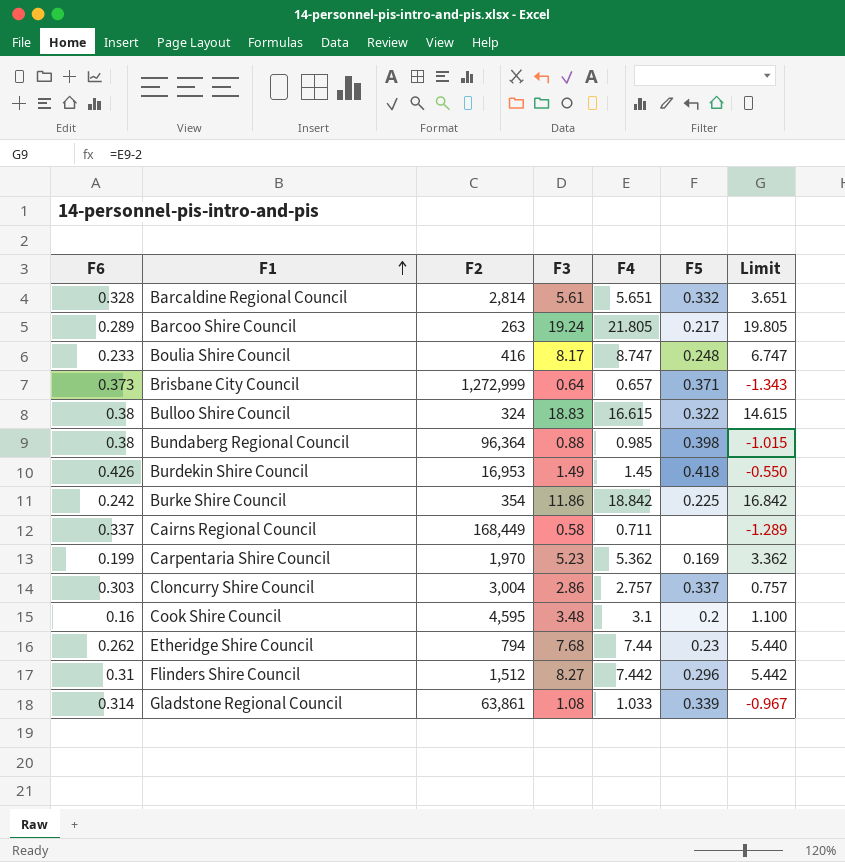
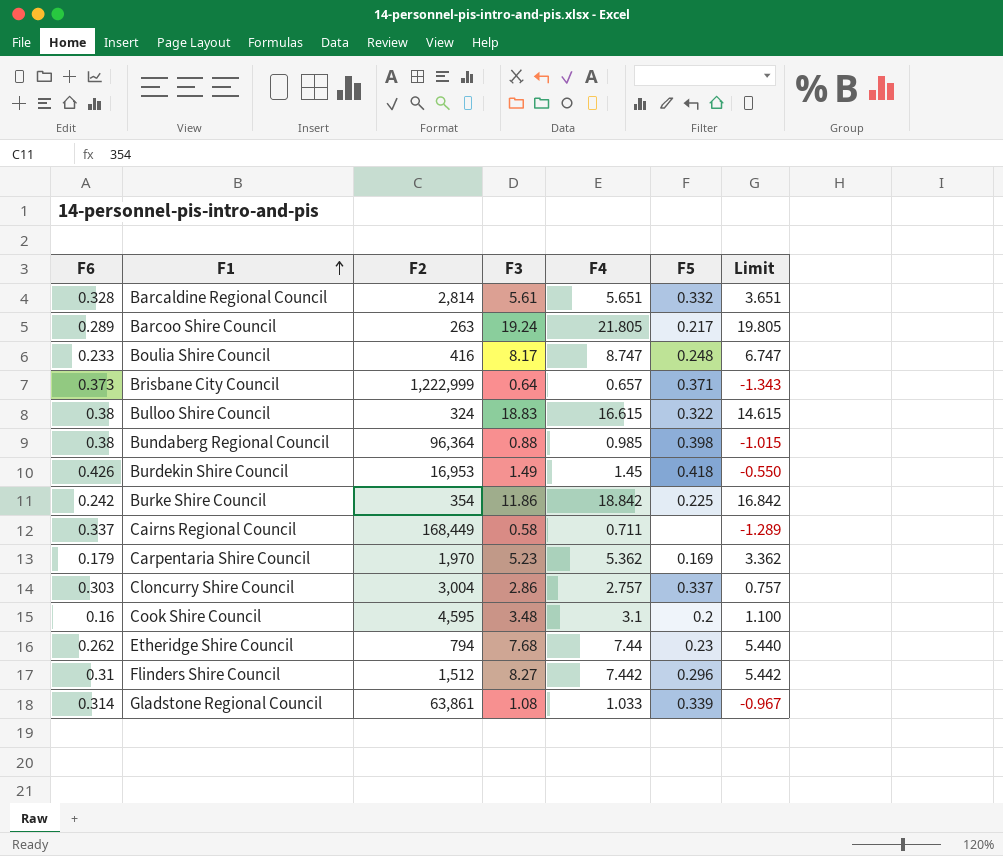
Brisbane City Council | F2: 1,272,999 -> 1,222,999
Carpentaria Shire Council | F6: 0.199 -> 0.179

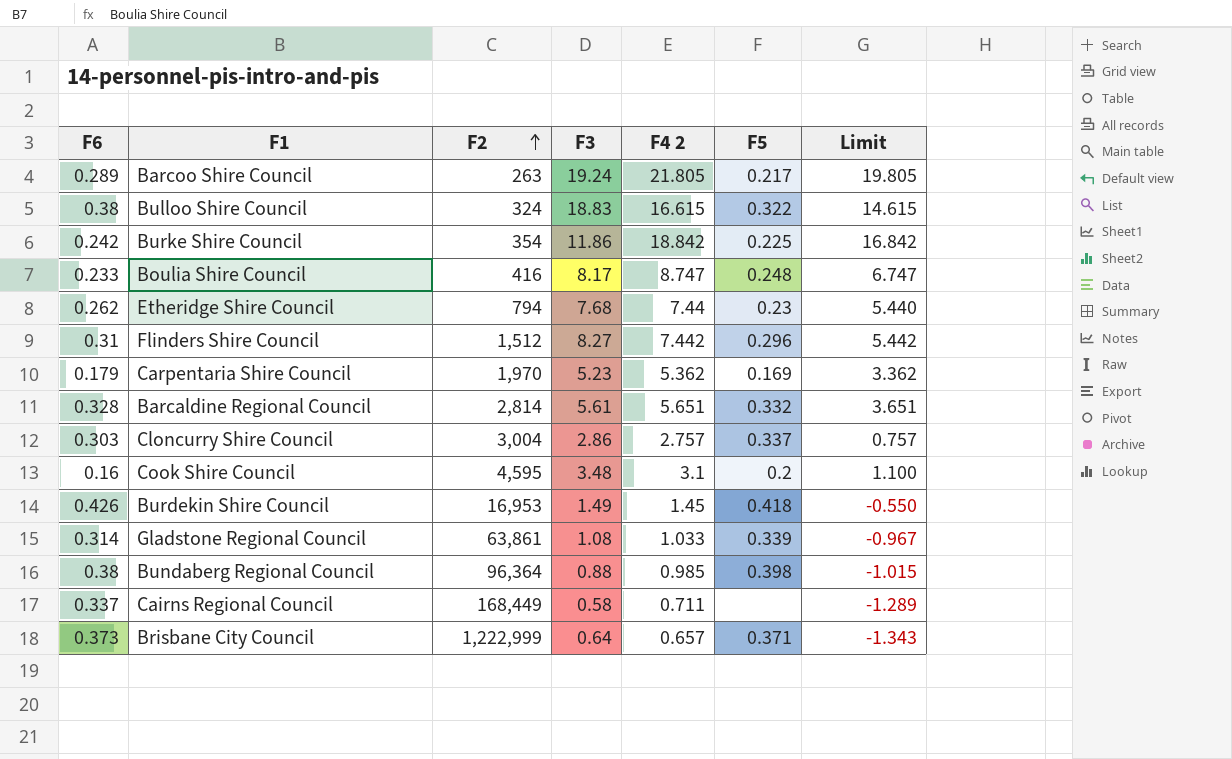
row order: F1 ascending -> F2 ascending
column name: F4 -> F4 2

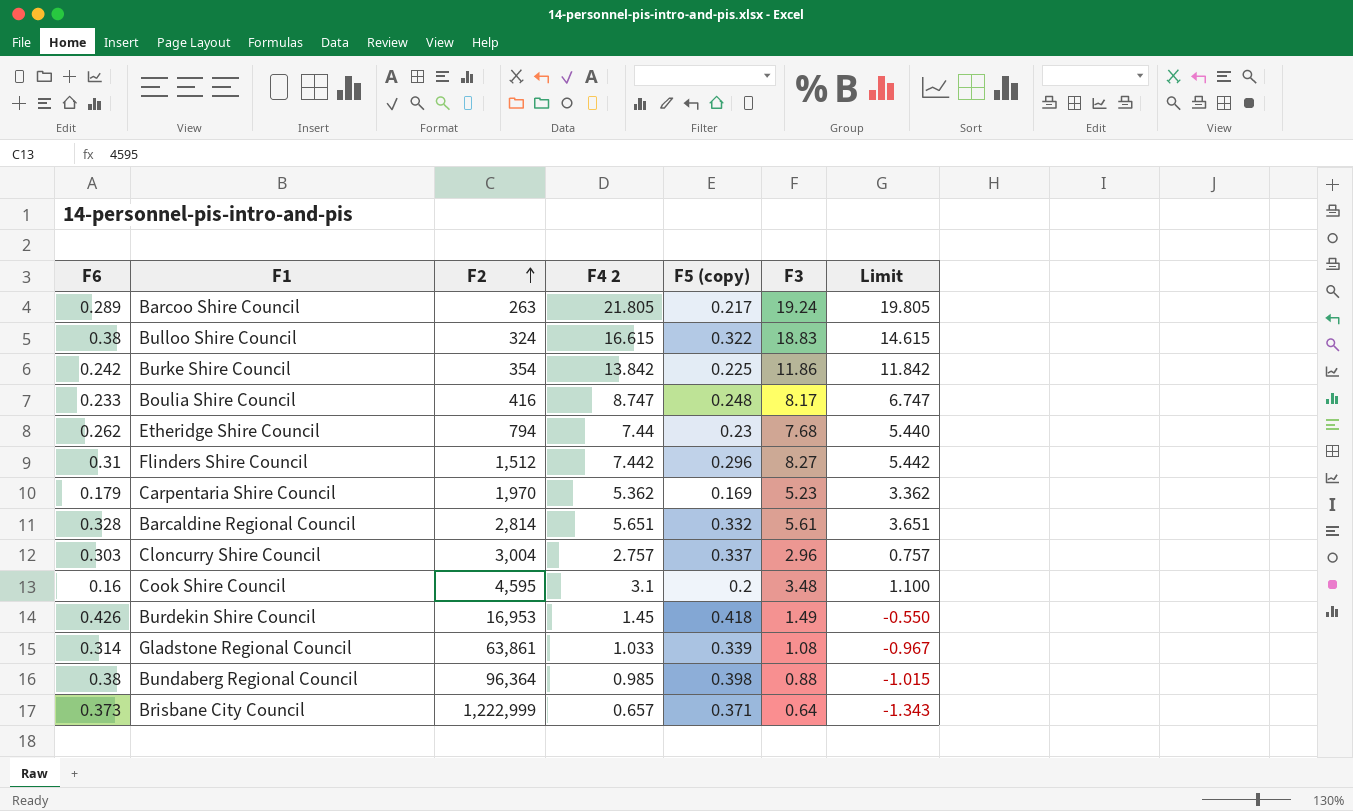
column name: F5 -> F5 (copy)
column F3 | position: 4 -> 6
row Cairns Regional Council: 0.337 | 168,449 | 0.58 | 0.711 | none | -1.289 -> none
Burke Shire Council | F4 2: 18.842 -> 13.842
Burke Shire Council | Limit: 16.842 -> 11.842
Cloncurry Shire Council | F3: 2.86 -> 2.96

